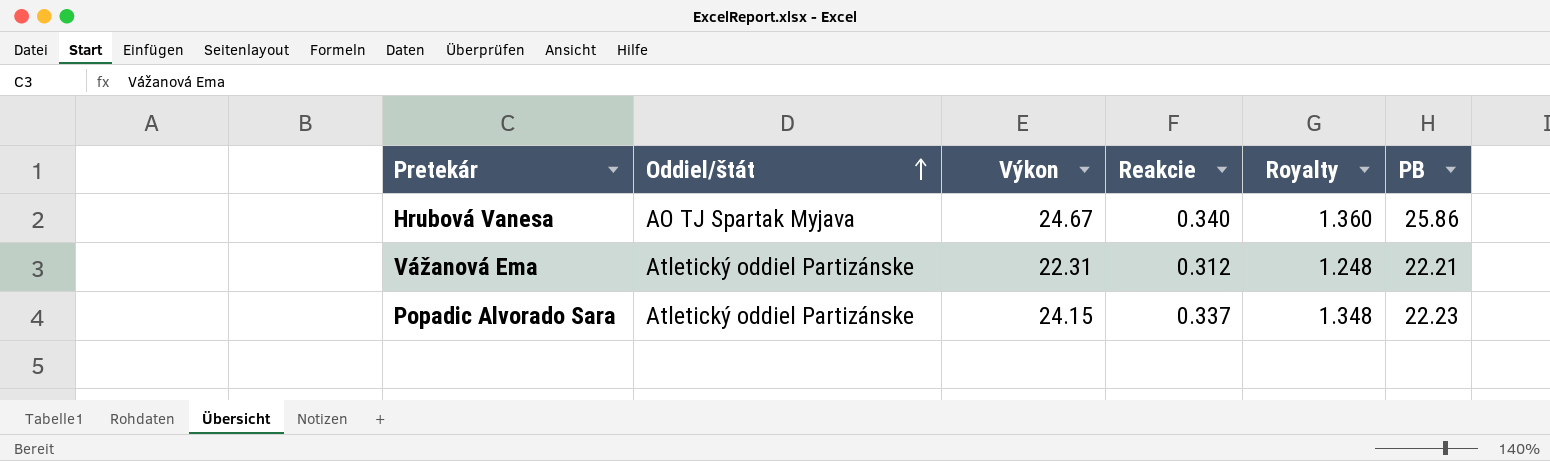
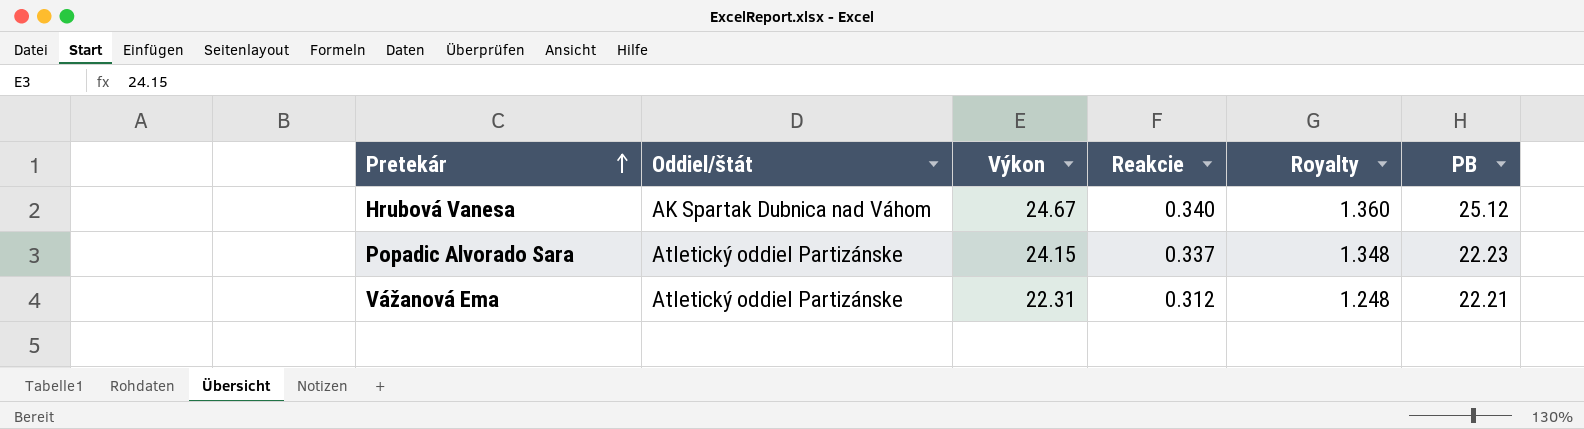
row order: Oddiel/štát ascending -> Pretekár ascending
Hrubová Vanesa | Oddiel/štát: AO TJ Spartak Myjava -> AK Spartak Dubnica nad Váhom
Hrubová Vanesa | PB: 25.86 -> 25.12

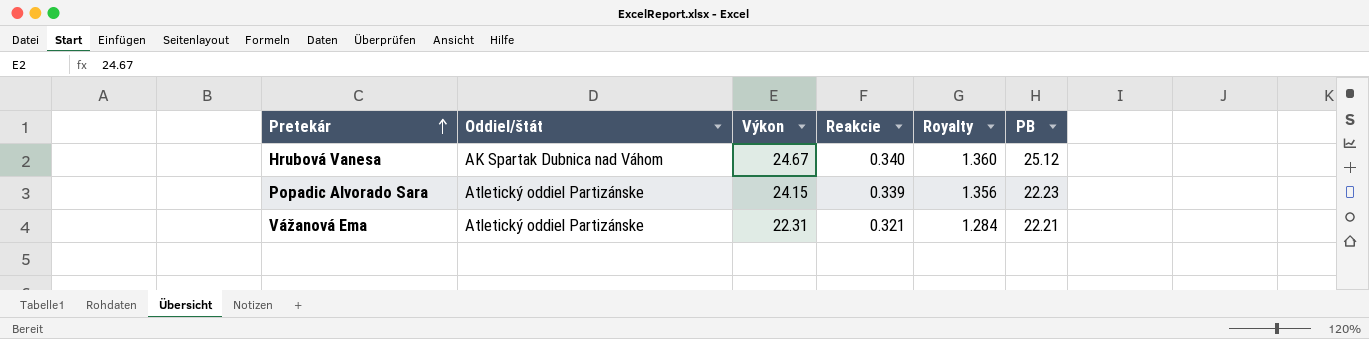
Popadic Alvorado Sara | Reakcie: 0.337 -> 0.339
Popadic Alvorado Sara | Royalty: 1.348 -> 1.356
Vážanová Ema | Reakcie: 0.312 -> 0.321
Vážanová Ema | Royalty: 1.248 -> 1.284

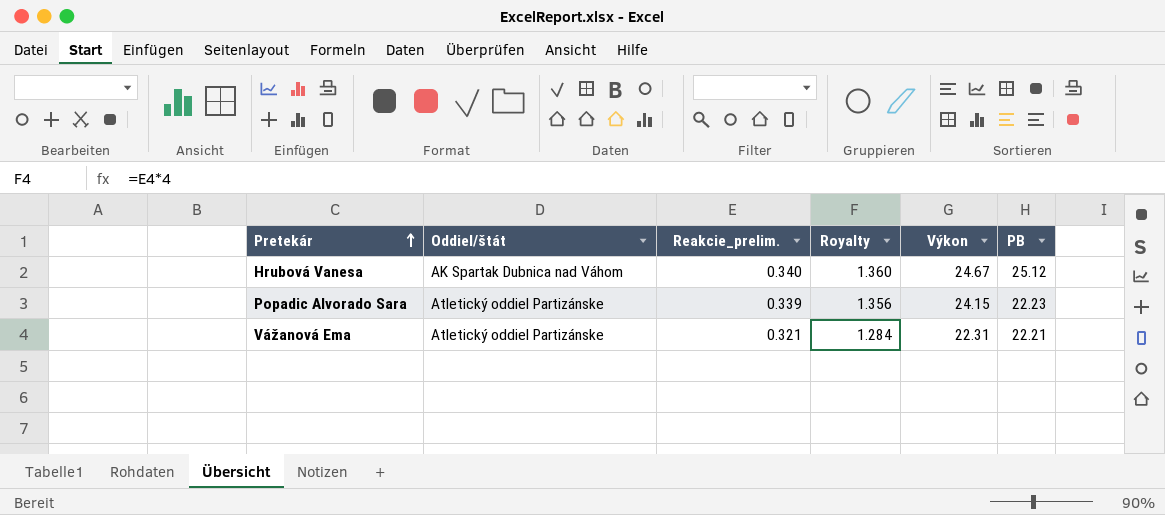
column name: Reakcie -> Reakcie_prelim.
column Výkon | position: 3 -> 5

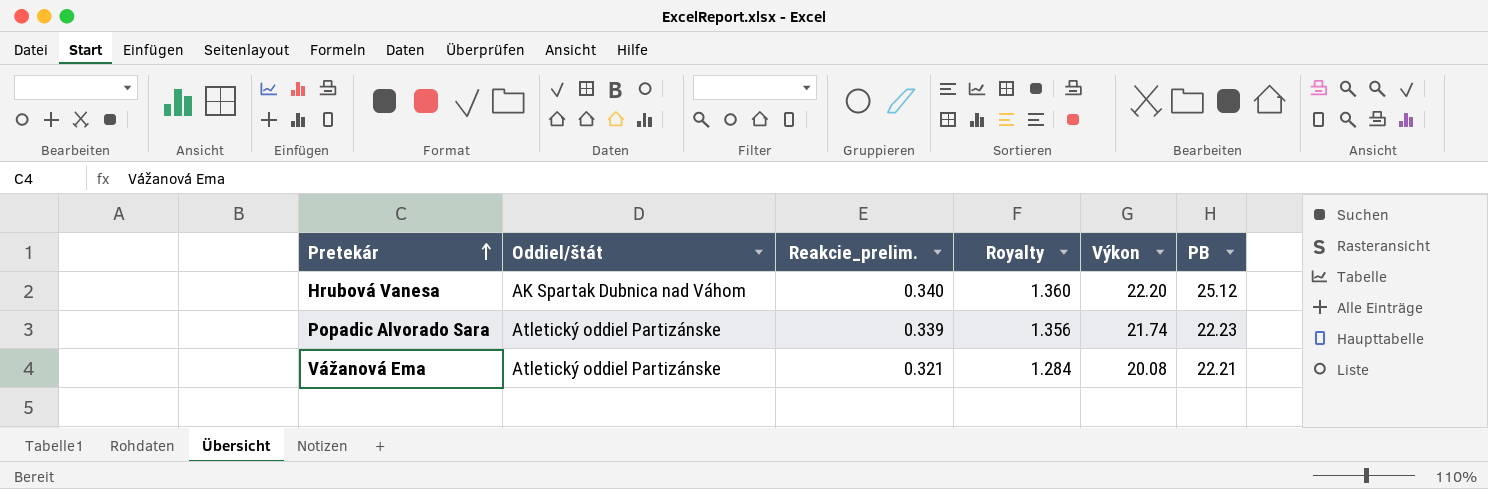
Hrubová Vanesa | Výkon: 24.67 -> 22.20
Popadic Alvorado Sara | Výkon: 24.15 -> 21.74
Vážanová Ema | Výkon: 22.31 -> 20.08

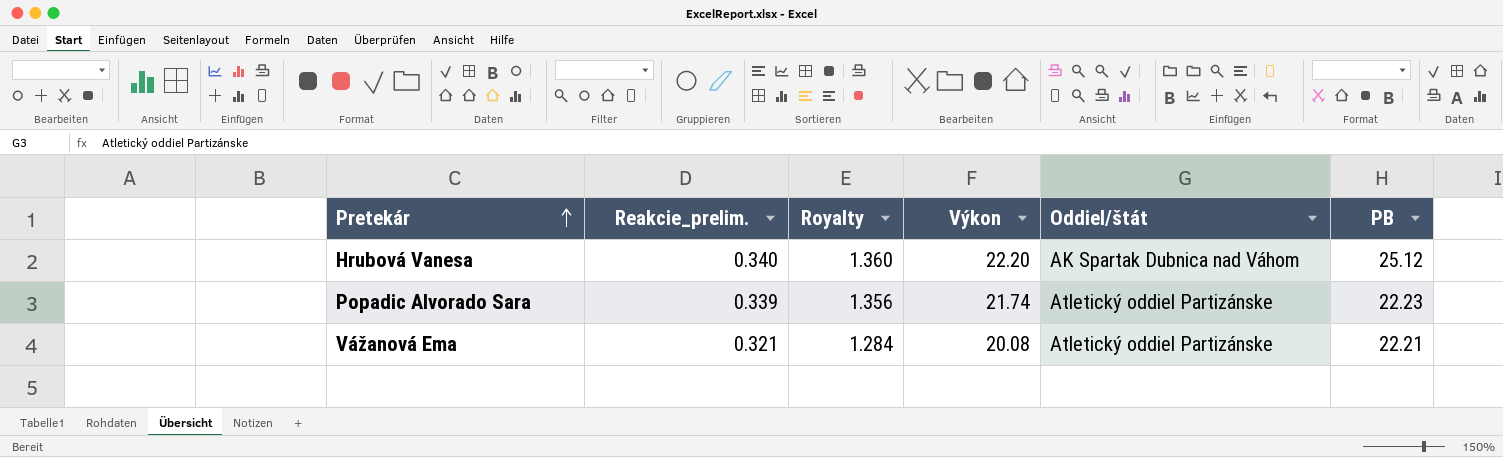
column Oddiel/štát | position: 2 -> 5

